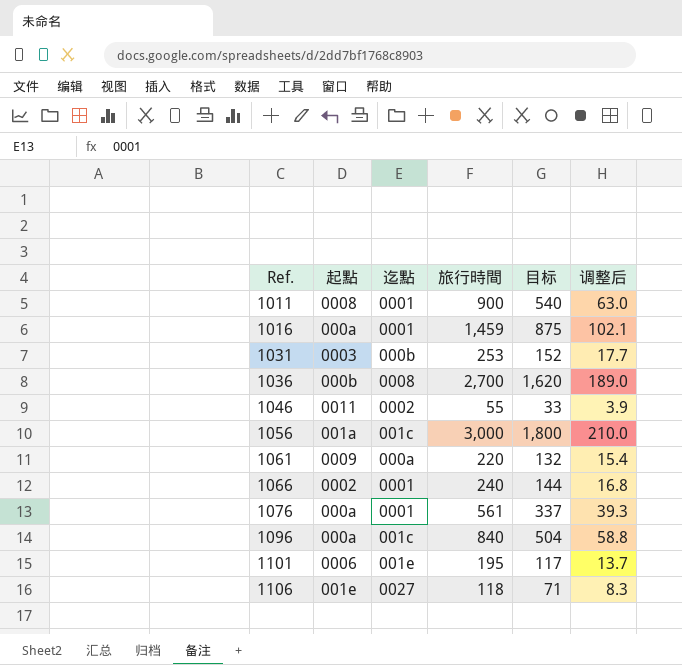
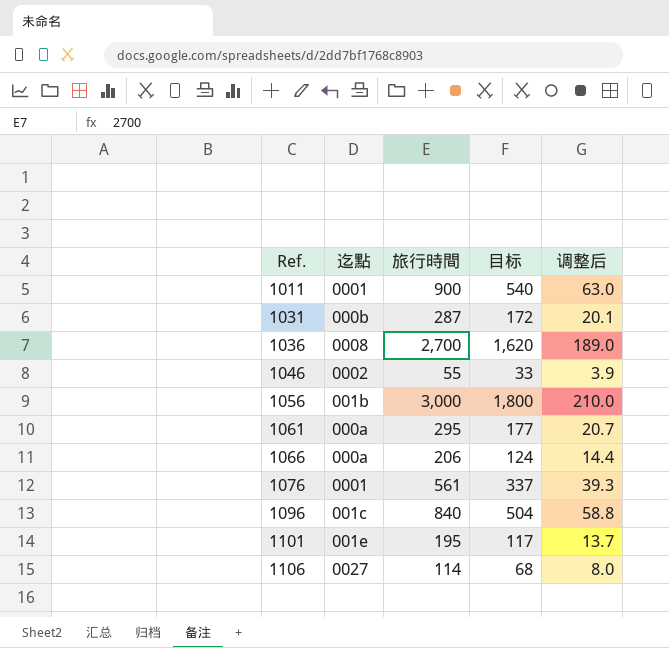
column 起點 | position: 2 -> none
row 1016: 000a | 0001 | 1,459 | 875 | 102.1 -> none
1031 | 旅行時間: 253 -> 287
1031 | 目标: 152 -> 172
1031 | 调整后: 17.7 -> 20.1
1056 | 迄點: 001c -> 001b
1061 | 旅行時間: 220 -> 295
1061 | 目标: 132 -> 177
1061 | 调整后: 15.4 -> 20.7
1066 | 迄點: 0001 -> 000a
1066 | 旅行時間: 240 -> 206
1066 | 目标: 144 -> 124
1066 | 调整后: 16.8 -> 14.4
1106 | 旅行時間: 118 -> 114
1106 | 目标: 71 -> 68
1106 | 调整后: 8.3 -> 8.0

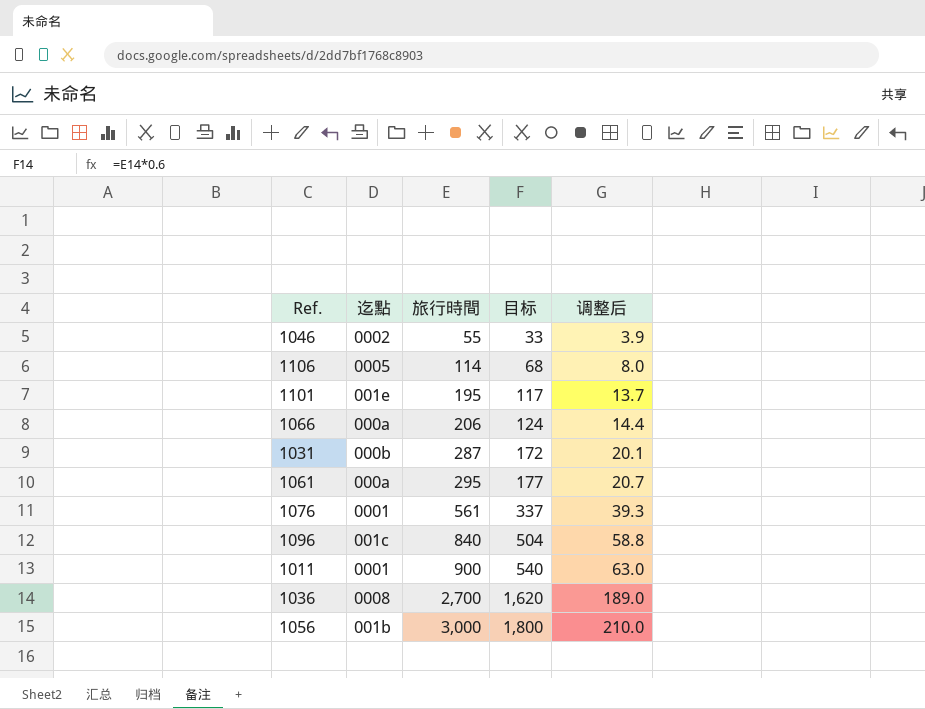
row order: Ref. ascending -> 旅行時間 ascending
1106 | 迄點: 0027 -> 0005

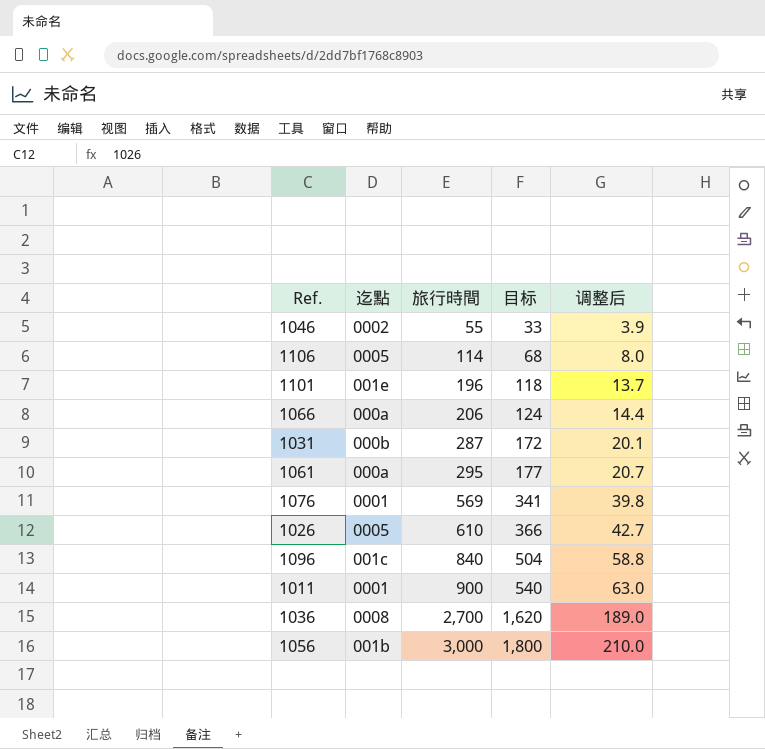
1101 | 旅行時間: 195 -> 196
1101 | 目标: 117 -> 118
1076 | 旅行時間: 561 -> 569
1076 | 目标: 337 -> 341
1076 | 调整后: 39.3 -> 39.8
row 1026: none -> 0005 | 610 | 366 | 42.7

